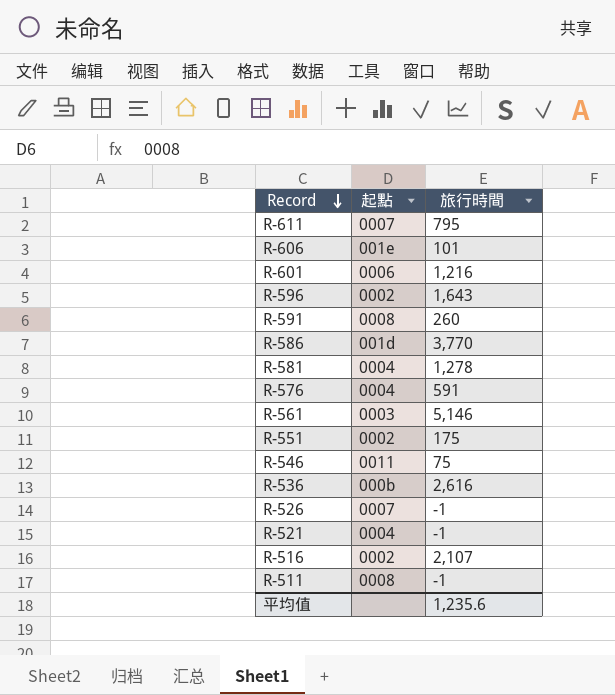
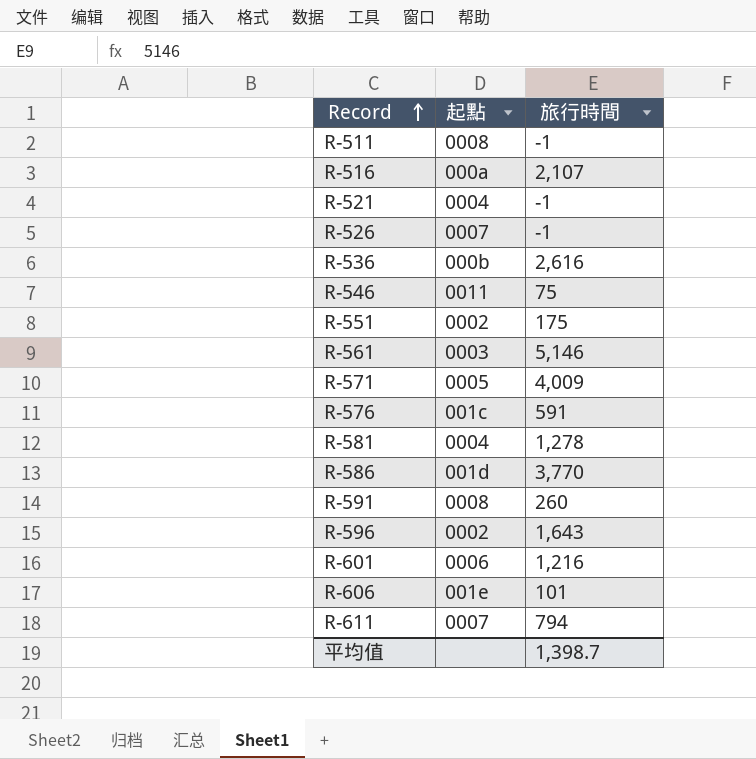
row order: Record descending -> Record ascending
R-516 | 起點: 0002 -> 000a
row R-571: none -> 0005 | 4,009
R-576 | 起點: 0004 -> 001c
R-611 | 旅行時間: 795 -> 794
平均值 | 旅行時間: 1,235.6 -> 1,398.7

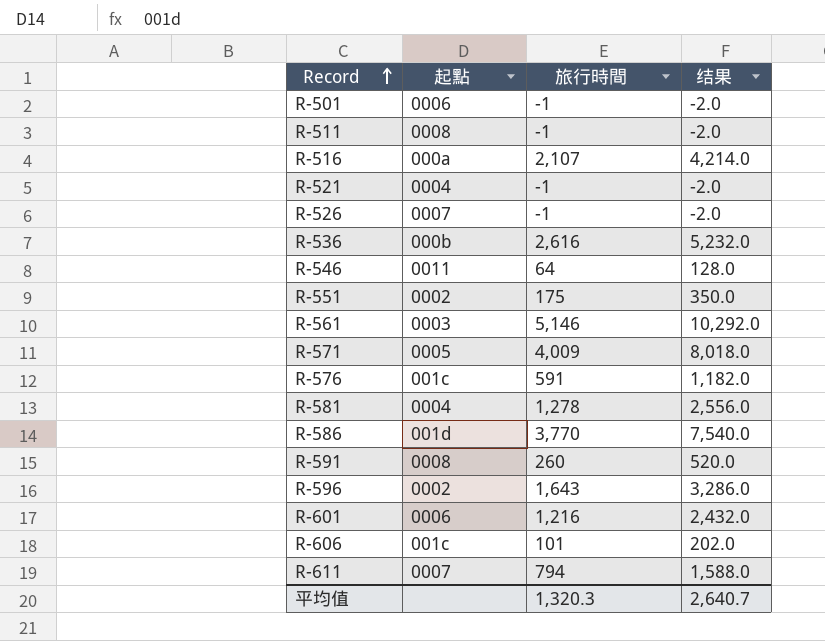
column 结果 | formula: none -> [旅行時間] * 2
row R-501: none -> 0006 | -1 | -2.0
R-546 | 旅行時間: 75 -> 64
R-606 | 起點: 001e -> 001c
平均值 | 旅行時間: 1,398.7 -> 1,320.3

